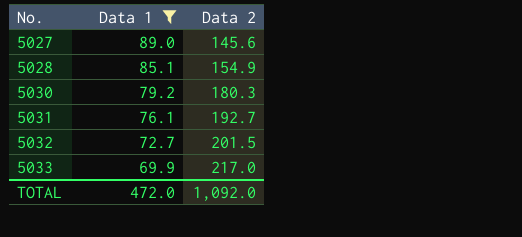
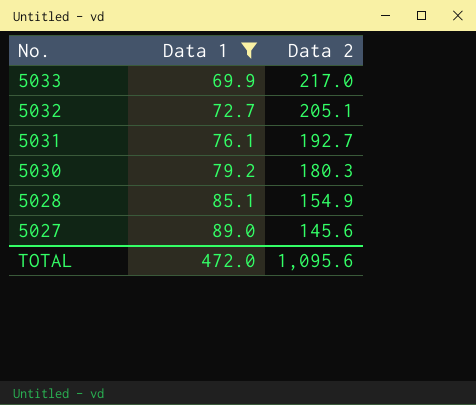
row order: No. ascending -> No. descending
5032 | Data 2: 201.5 -> 205.1
TOTAL | Data 2: 1,092.0 -> 1,095.6

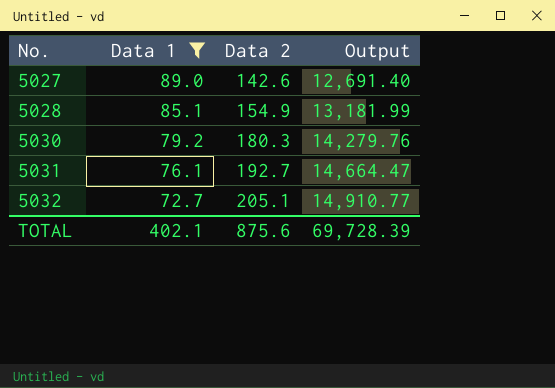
row order: No. descending -> No. ascending
column Output | formula: none -> [Data 1] * [Data 2]
row 5033: 69.9 | 217.0 -> none
5027 | Data 2: 145.6 -> 142.6
TOTAL | Data 1: 472.0 -> 402.1
TOTAL | Data 2: 1,095.6 -> 875.6

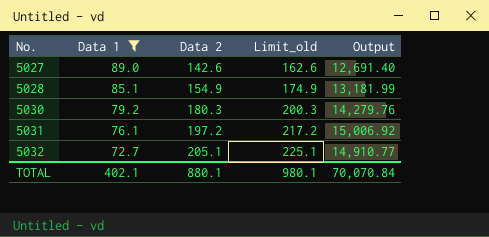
column Limit_old | formula: none -> [Data 2] + 20
5031 | Data 2: 192.7 -> 197.2
5031 | Output: 14,664.47 -> 15,006.92
TOTAL | Data 2: 875.6 -> 880.1
TOTAL | Output: 69,728.39 -> 70,070.84

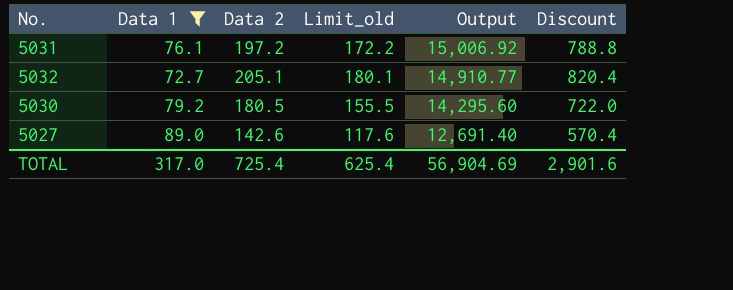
row order: No. ascending -> Output descending
column Limit_old | formula: [Data 2] + 20 -> [Data 2] - 25
column Discount | formula: none -> [Data 2] * 4
row 5028: 85.1 | 154.9 | 174.9 | 13,181.99 -> none
5030 | Data 2: 180.3 -> 180.5
5030 | Output: 14,279.76 -> 14,295.60
TOTAL | Data 1: 402.1 -> 317.0
TOTAL | Data 2: 880.1 -> 725.4
TOTAL | Limit_old: 980.1 -> 625.4
TOTAL | Output: 70,070.84 -> 56,904.69

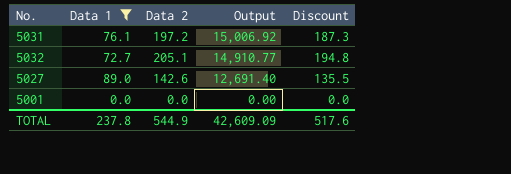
column Limit_old | formula: [Data 2] - 25 -> none
column Discount | formula: [Data 2] * 4 -> [Data 2] * 0.95
row 5030: 79.2 | 180.5 | 155.5 | 14,295.60 | 722.0 -> none
row 5001: none -> 0.0 | 0.0 | 0.00 | 0.0
TOTAL | Data 1: 317.0 -> 237.8
TOTAL | Data 2: 725.4 -> 544.9
TOTAL | Output: 56,904.69 -> 42,609.09
TOTAL | Discount: 2,901.6 -> 517.6

